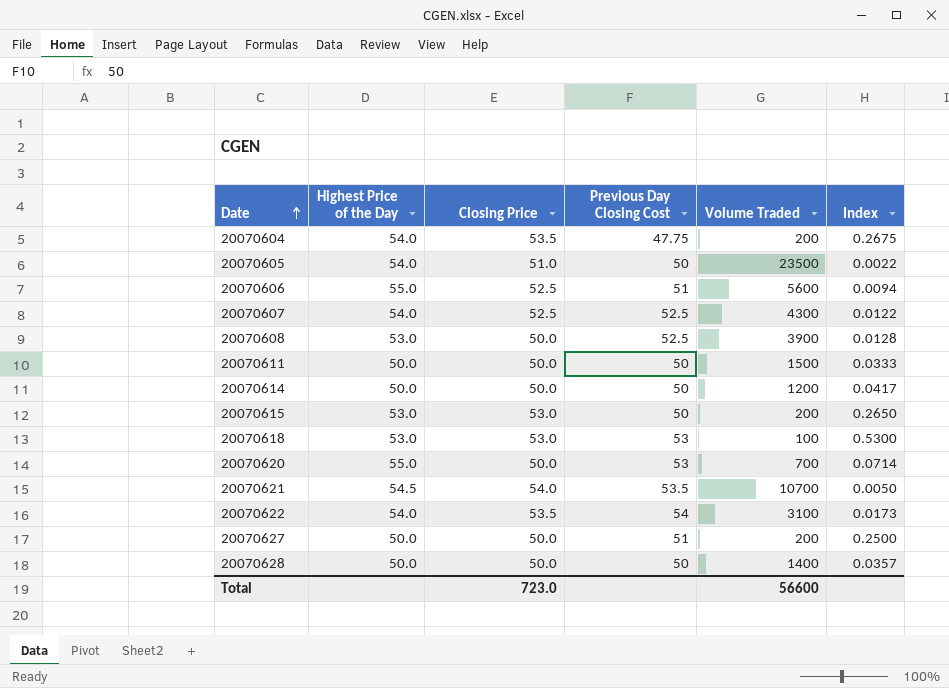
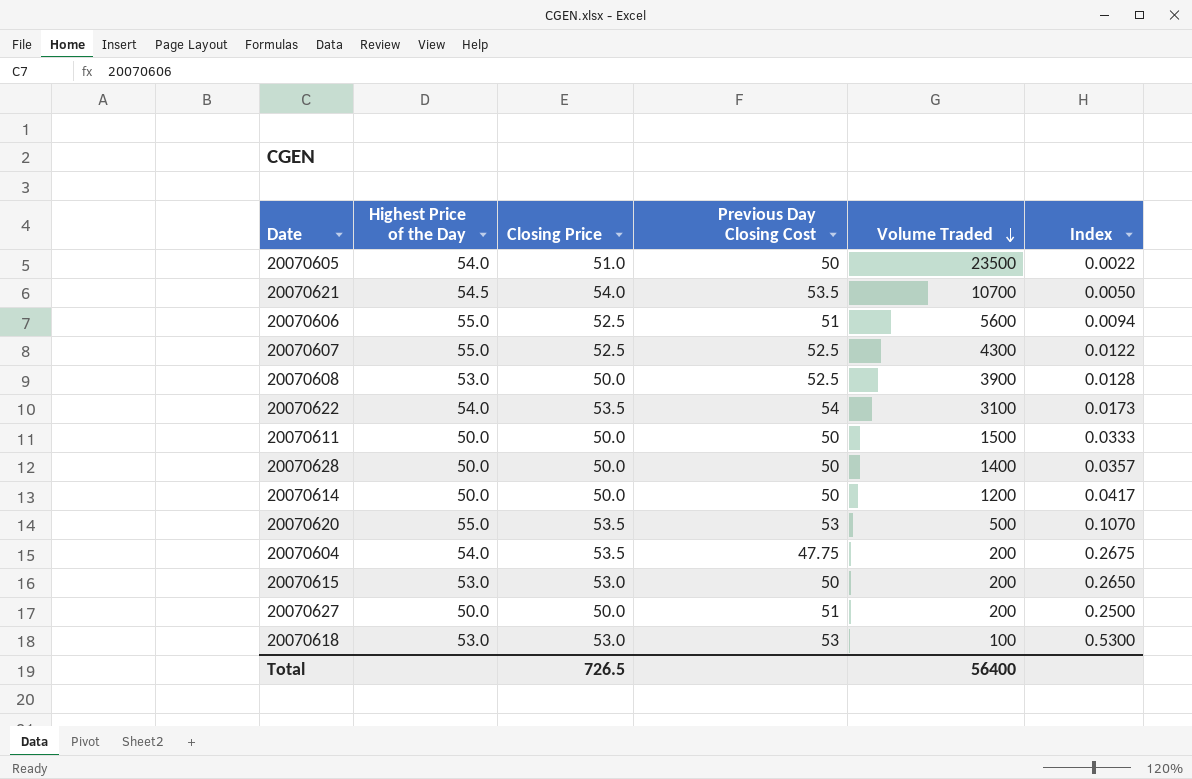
row order: Date ascending -> Volume Traded descending
20070607 | Highest Price of the Day: 54.0 -> 55.0
20070620 | Closing Price: 50.0 -> 53.5
20070620 | Volume Traded: 700 -> 500
20070620 | Index: 0.0714 -> 0.1070
Total | Closing Price: 723.0 -> 726.5
Total | Volume Traded: 56600 -> 56400

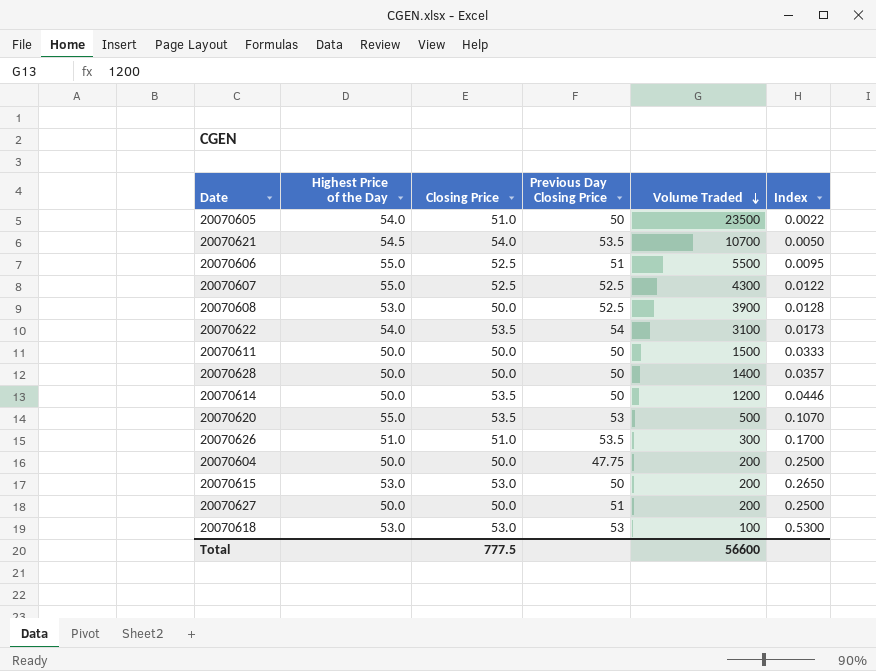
column name: Previous Day Closing Cost -> Previous Day Closing Price
20070606 | Volume Traded: 5600 -> 5500
20070606 | Index: 0.0094 -> 0.0095
20070614 | Closing Price: 50.0 -> 53.5
20070614 | Index: 0.0417 -> 0.0446
row 20070626: none -> 51.0 | 51.0 | 53.5 | 300 | 0.1700
20070604 | Highest Price of the Day: 54.0 -> 50.0
20070604 | Closing Price: 53.5 -> 50.0
20070604 | Index: 0.2675 -> 0.2500
Total | Closing Price: 726.5 -> 777.5
Total | Volume Traded: 56400 -> 56600

